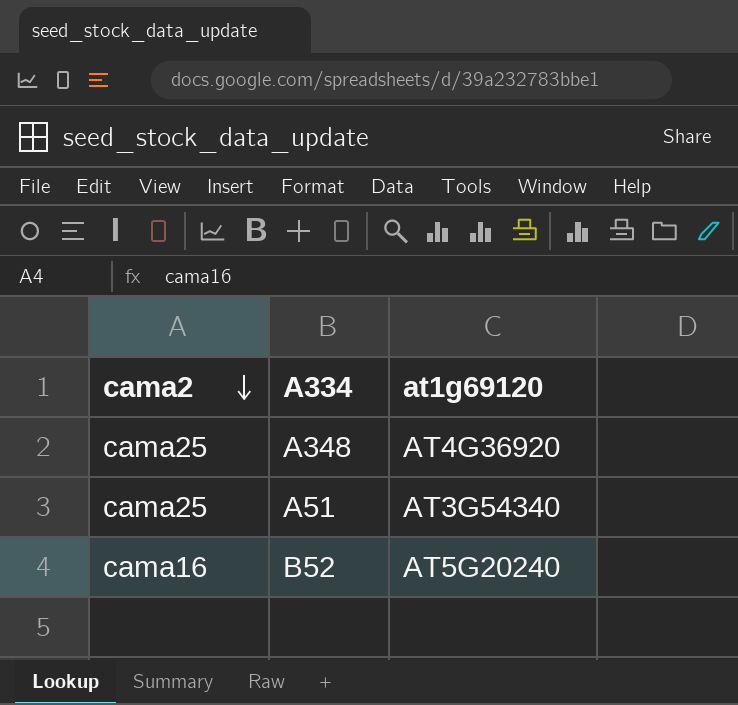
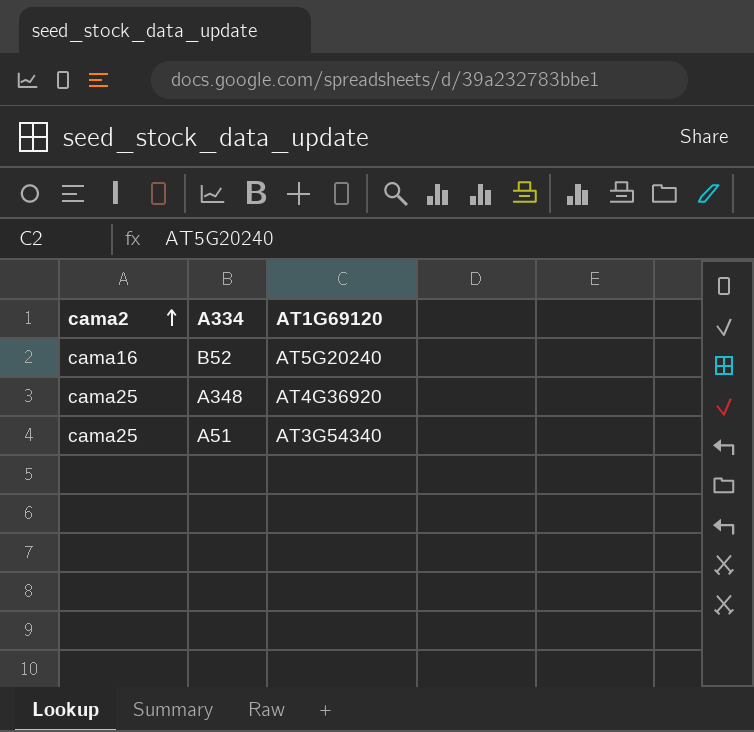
row order: cama2 descending -> cama2 ascending
column name: at1g69120 -> AT1G69120

